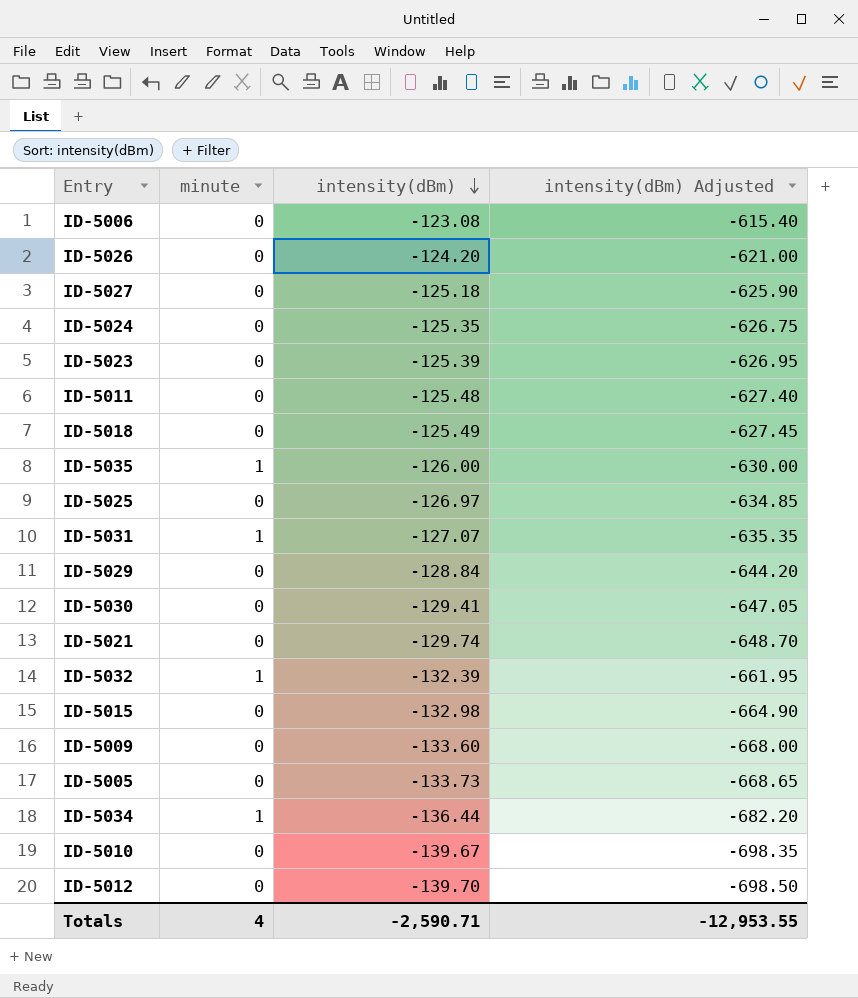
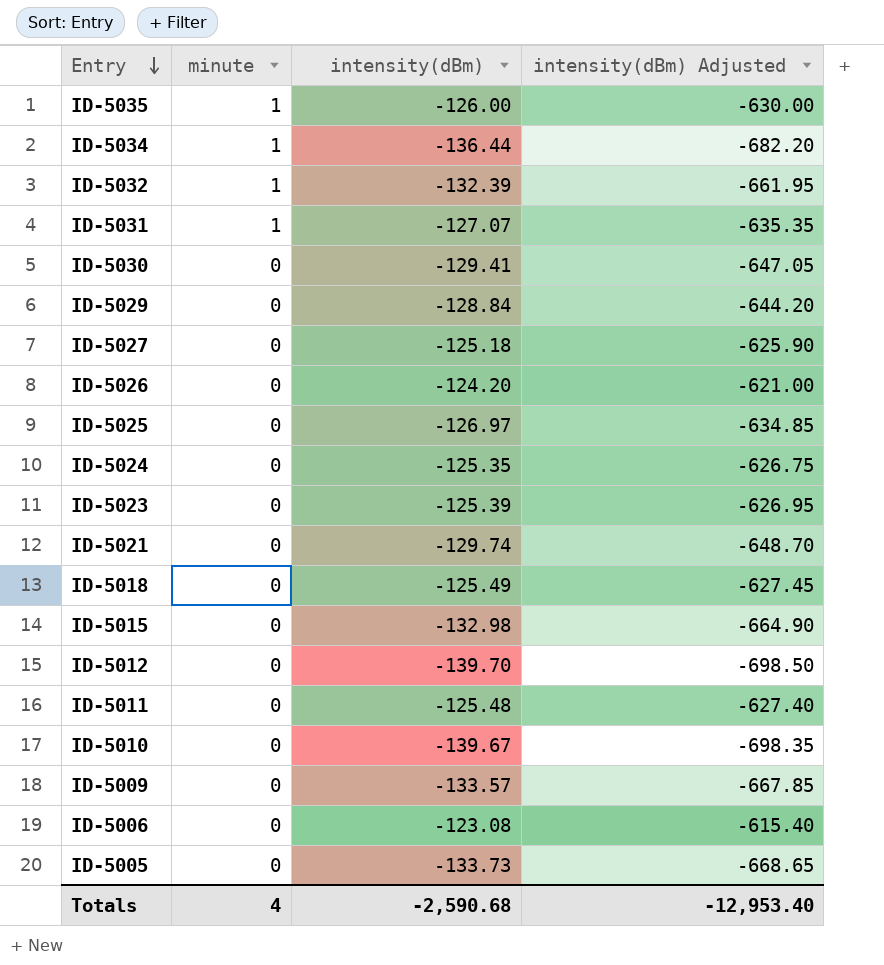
row order: intensity(dBm) descending -> Entry descending
ID-5009 | intensity(dBm): -133.60 -> -133.57
ID-5009 | intensity(dBm) Adjusted: -668.00 -> -667.85
Totals | intensity(dBm): -2,590.71 -> -2,590.68
Totals | intensity(dBm) Adjusted: -12,953.55 -> -12,953.40

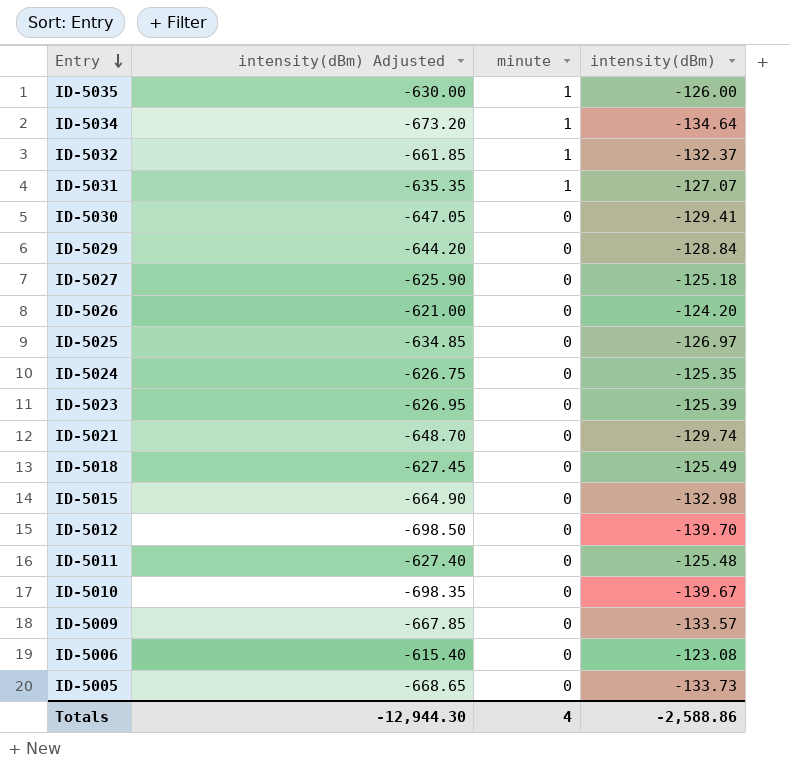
column intensity(dBm) Adjusted | position: 4 -> 2
ID-5034 | intensity(dBm) Adjusted: -682.20 -> -673.20
ID-5034 | intensity(dBm): -136.44 -> -134.64
ID-5032 | intensity(dBm) Adjusted: -661.95 -> -661.85
ID-5032 | intensity(dBm): -132.39 -> -132.37
Totals | intensity(dBm) Adjusted: -12,953.40 -> -12,944.30
Totals | intensity(dBm): -2,590.68 -> -2,588.86

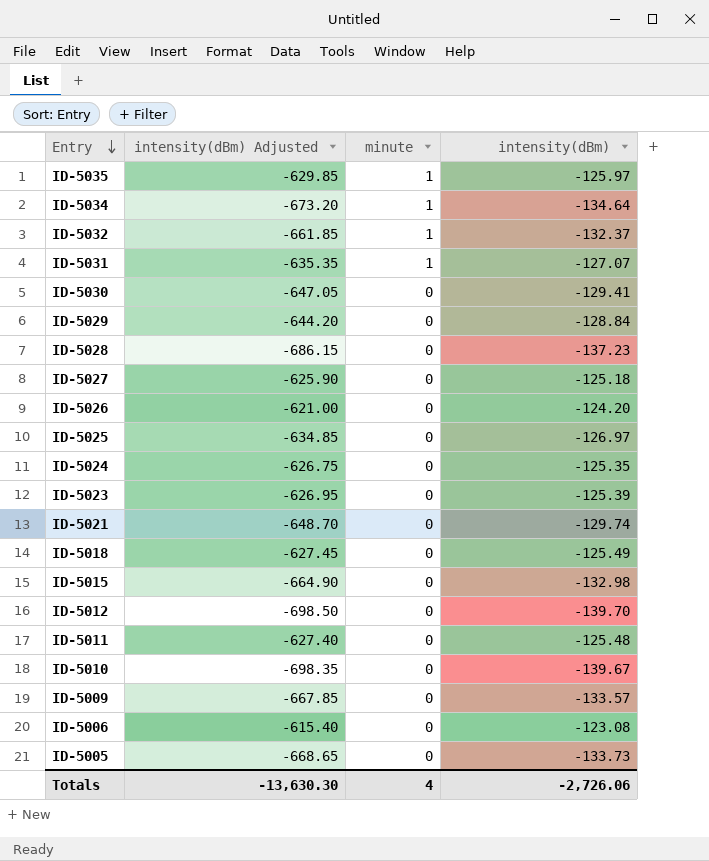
ID-5035 | intensity(dBm) Adjusted: -630.00 -> -629.85
ID-5035 | intensity(dBm): -126.00 -> -125.97
row ID-5028: none -> -686.15 | 0 | -137.23
Totals | intensity(dBm) Adjusted: -12,944.30 -> -13,630.30
Totals | intensity(dBm): -2,588.86 -> -2,726.06

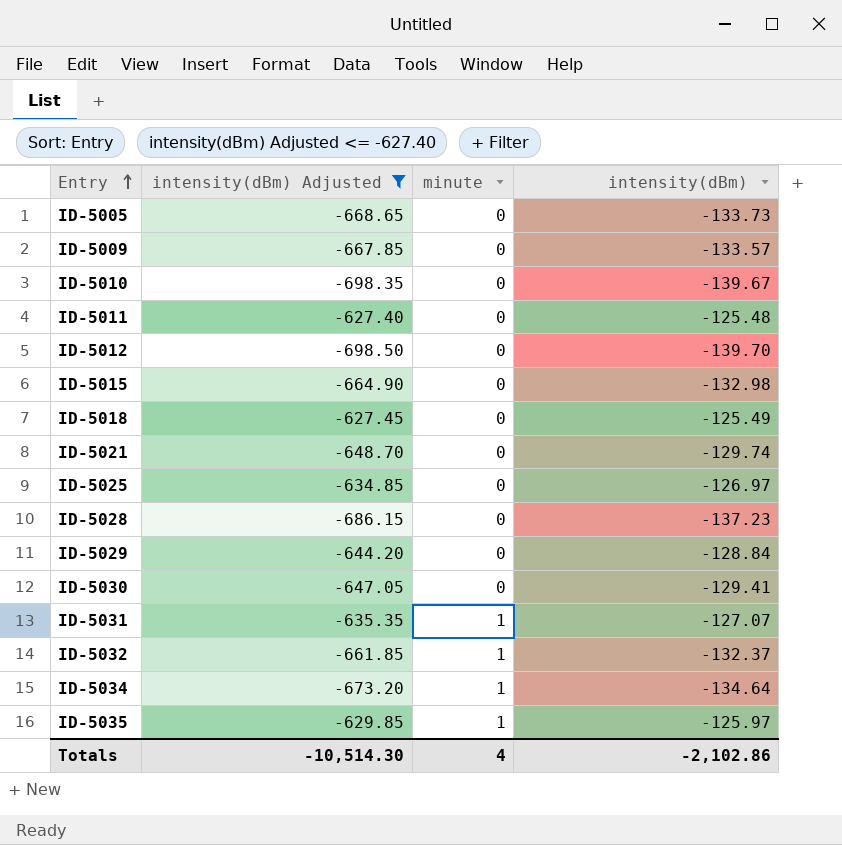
filter: none -> intensity(dBm) Adjusted <= -627.40
row order: Entry descending -> Entry ascending
Totals | intensity(dBm) Adjusted: -13,630.30 -> -10,514.30
Totals | intensity(dBm): -2,726.06 -> -2,102.86

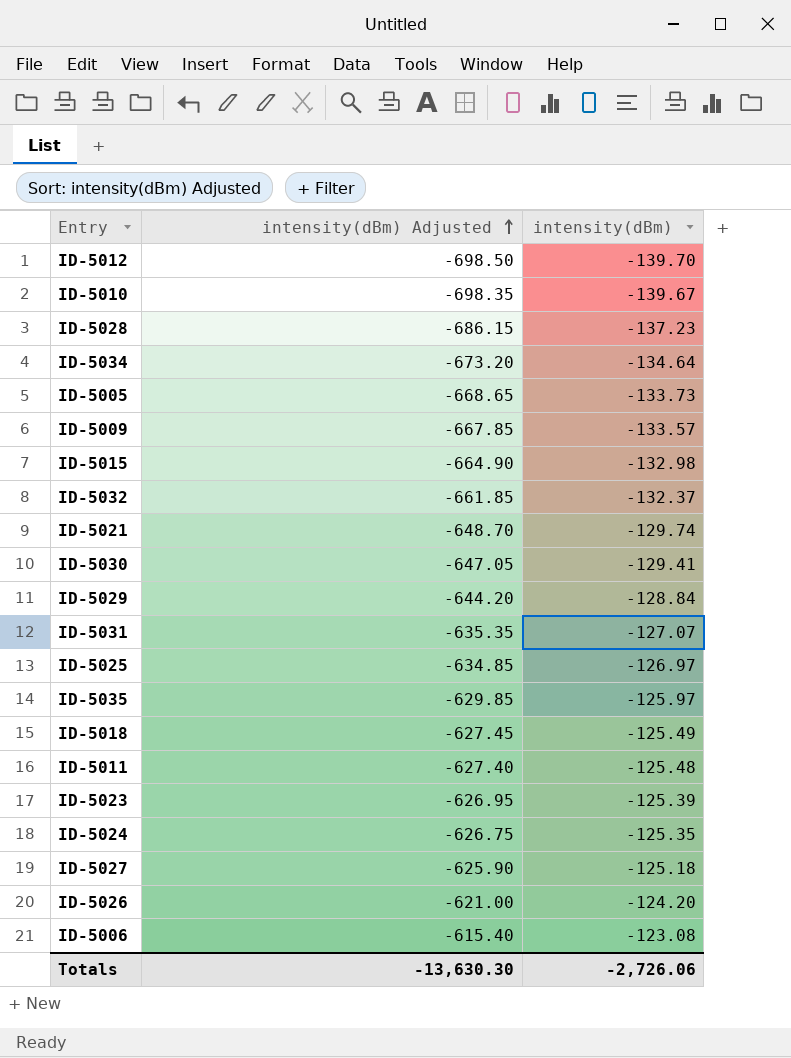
filter: intensity(dBm) Adjusted <= -627.40 -> none
row order: Entry ascending -> intensity(dBm) Adjusted ascending
column minute | position: 3 -> none
Totals | intensity(dBm) Adjusted: -10,514.30 -> -13,630.30
Totals | intensity(dBm): -2,102.86 -> -2,726.06

